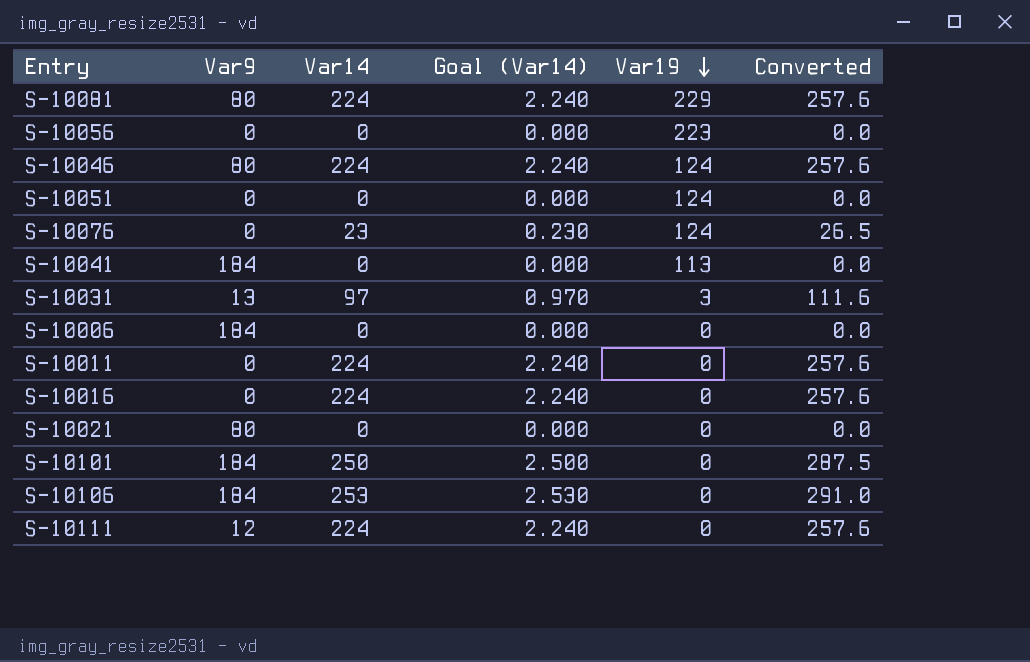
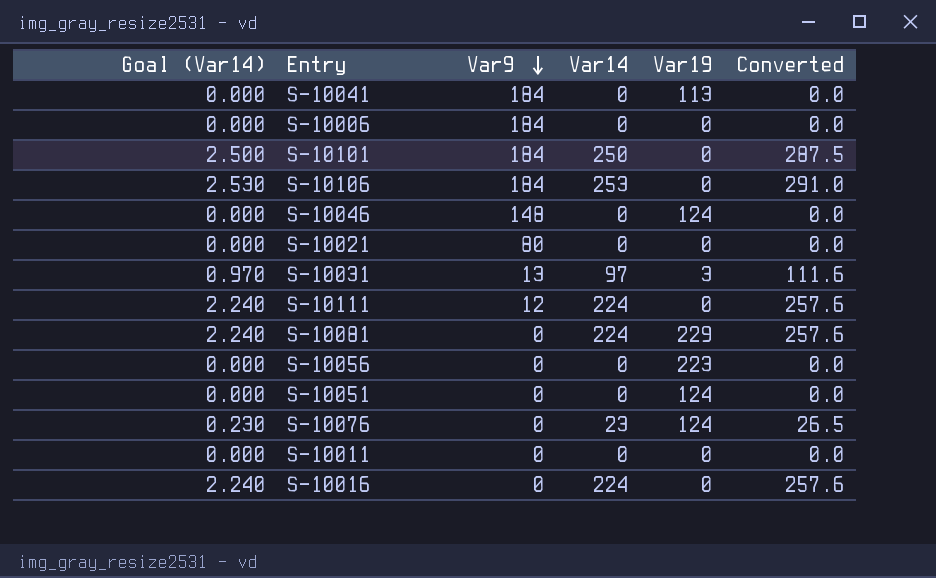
row order: Var19 descending -> Var9 descending
column Goal (Var14) | position: 4 -> 1
S-10046 | Goal (Var14): 2.240 -> 0.000
S-10046 | Var9: 80 -> 148
S-10046 | Var14: 224 -> 0
S-10046 | Converted: 257.6 -> 0.0
S-10081 | Var9: 80 -> 0
S-10011 | Goal (Var14): 2.240 -> 0.000
S-10011 | Var14: 224 -> 0
S-10011 | Converted: 257.6 -> 0.0

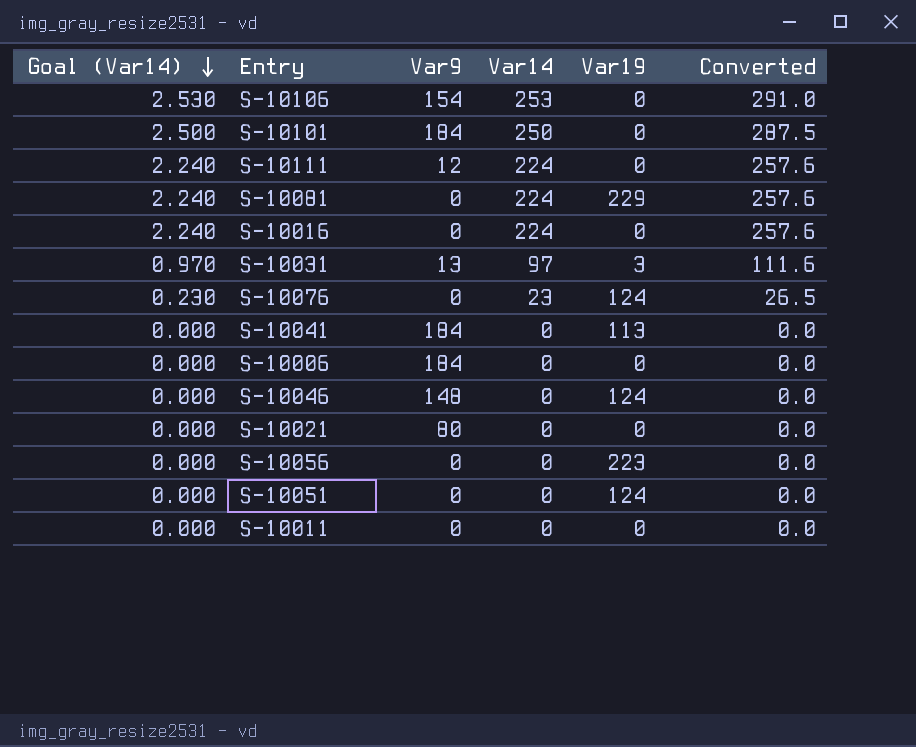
row order: Var9 descending -> Goal (Var14) descending
S-10106 | Var9: 184 -> 154

